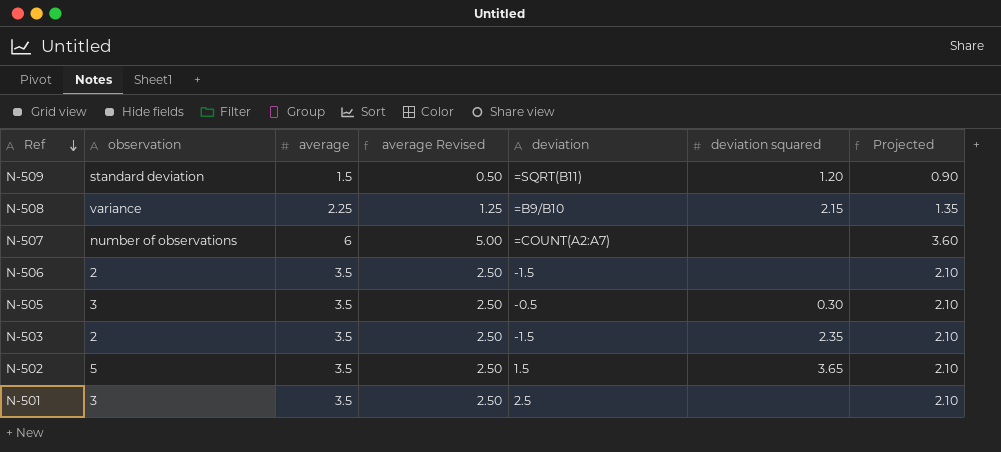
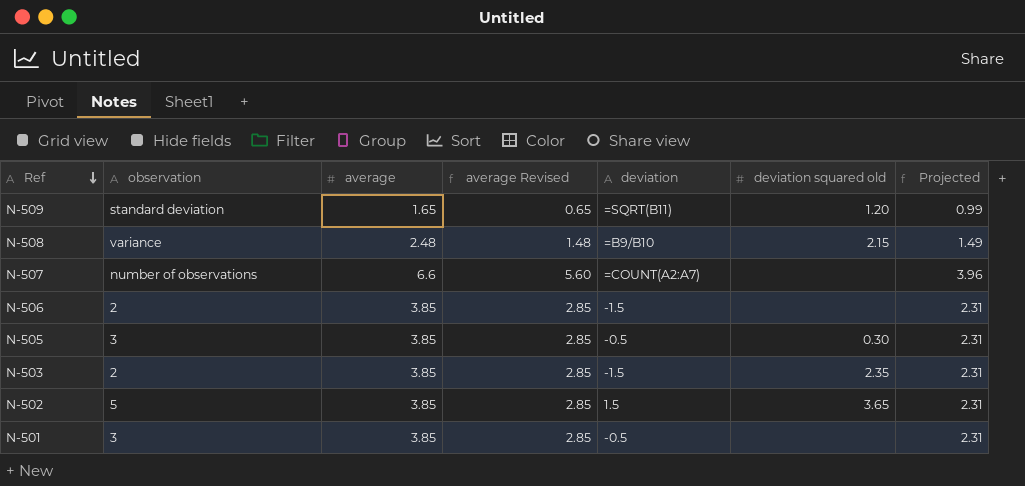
column name: deviation squared -> deviation squared old
N-509 | average: 1.5 -> 1.65
N-509 | average Revised: 0.50 -> 0.65
N-509 | Projected: 0.90 -> 0.99
N-508 | average: 2.25 -> 2.48
N-508 | average Revised: 1.25 -> 1.48
N-508 | Projected: 1.35 -> 1.49
N-507 | average: 6 -> 6.6
N-507 | average Revised: 5.00 -> 5.60
N-507 | Projected: 3.60 -> 3.96
N-506 | average: 3.5 -> 3.85
N-506 | average Revised: 2.50 -> 2.85
N-506 | Projected: 2.10 -> 2.31
N-505 | average: 3.5 -> 3.85
N-505 | average Revised: 2.50 -> 2.85
N-505 | Projected: 2.10 -> 2.31
N-503 | average: 3.5 -> 3.85
N-503 | average Revised: 2.50 -> 2.85
N-503 | Projected: 2.10 -> 2.31
N-502 | average: 3.5 -> 3.85
N-502 | average Revised: 2.50 -> 2.85
N-502 | Projected: 2.10 -> 2.31
N-501 | average: 3.5 -> 3.85
N-501 | average Revised: 2.50 -> 2.85
N-501 | deviation: 2.5 -> -0.5
N-501 | Projected: 2.10 -> 2.31

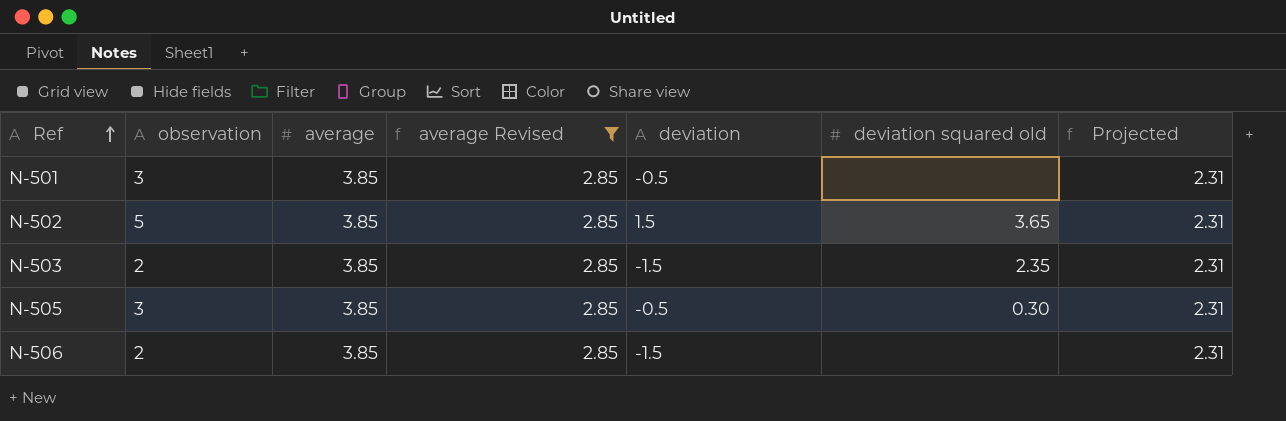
filter: none -> average Revised = 2.85
row order: Ref descending -> Ref ascending

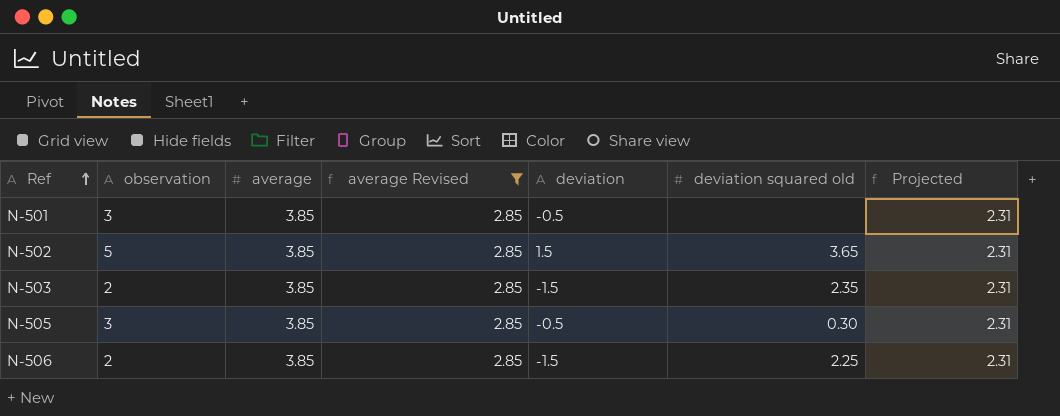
N-506 | deviation squared old: none -> 2.25

